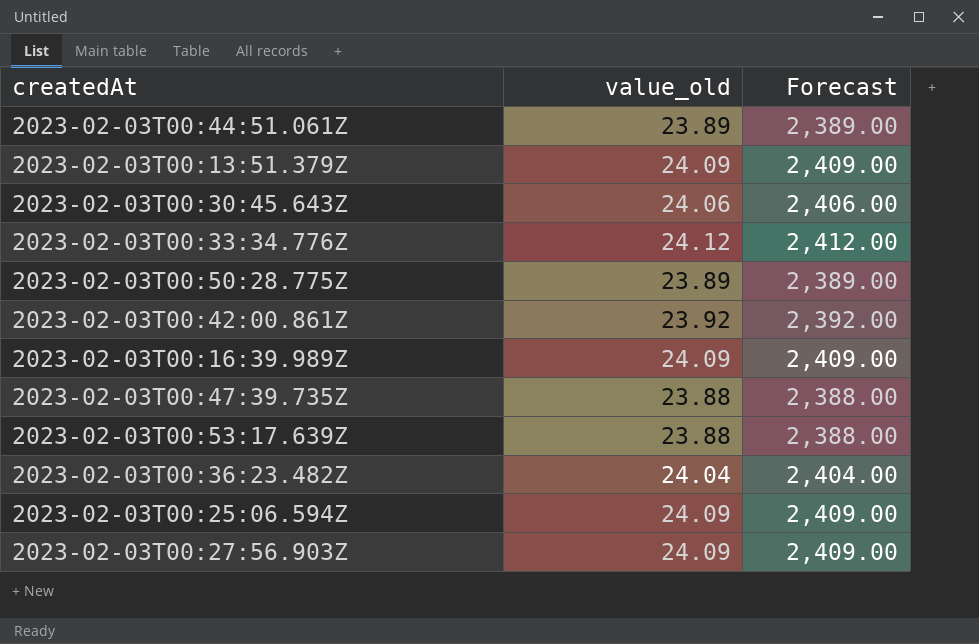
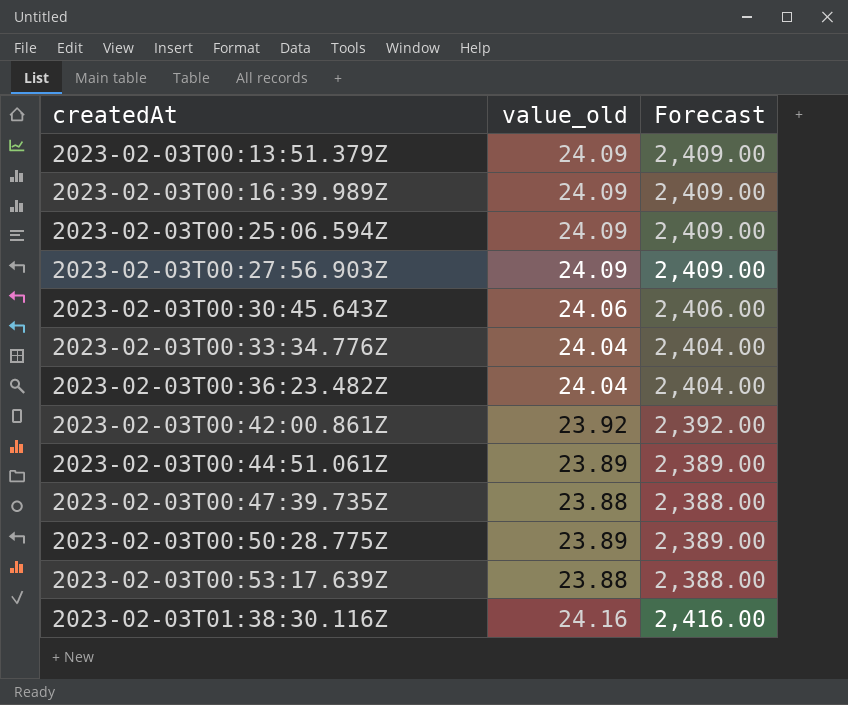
row order: none -> createdAt ascending
2023-02-03T00:33:34.776Z | value_old: 24.12 -> 24.04
2023-02-03T00:33:34.776Z | Forecast: 2,412.00 -> 2,404.00
row 2023-02-03T01:38:30.116Z: none -> 24.16 | 2,416.00

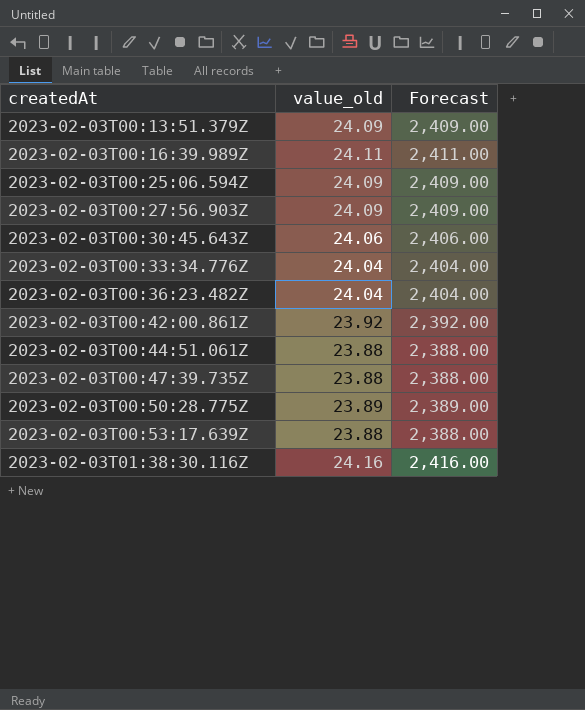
2023-02-03T00:16:39.989Z | value_old: 24.09 -> 24.11
2023-02-03T00:16:39.989Z | Forecast: 2,409.00 -> 2,411.00
2023-02-03T00:44:51.061Z | value_old: 23.89 -> 23.88
2023-02-03T00:44:51.061Z | Forecast: 2,389.00 -> 2,388.00

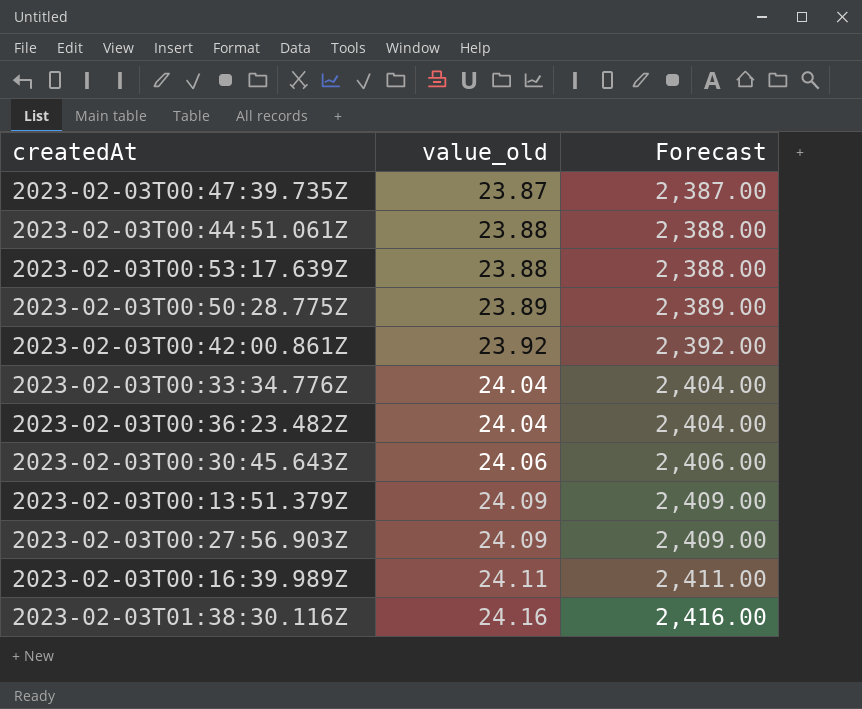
row order: createdAt ascending -> value_old ascending
row 2023-02-03T00:25:06.594Z: 24.09 | 2,409.00 -> none
2023-02-03T00:47:39.735Z | value_old: 23.88 -> 23.87
2023-02-03T00:47:39.735Z | Forecast: 2,388.00 -> 2,387.00

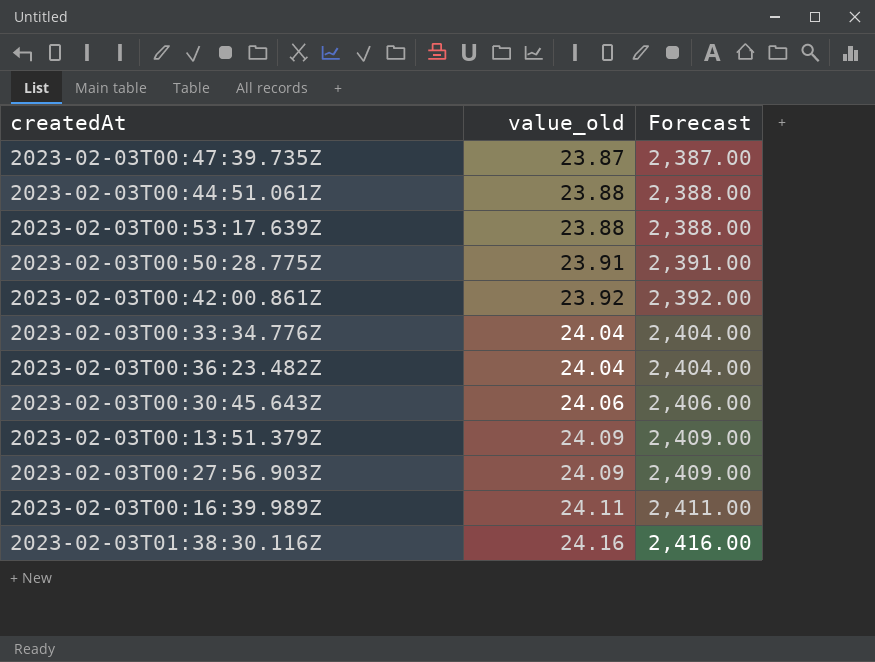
2023-02-03T00:50:28.775Z | value_old: 23.89 -> 23.91
2023-02-03T00:50:28.775Z | Forecast: 2,389.00 -> 2,391.00

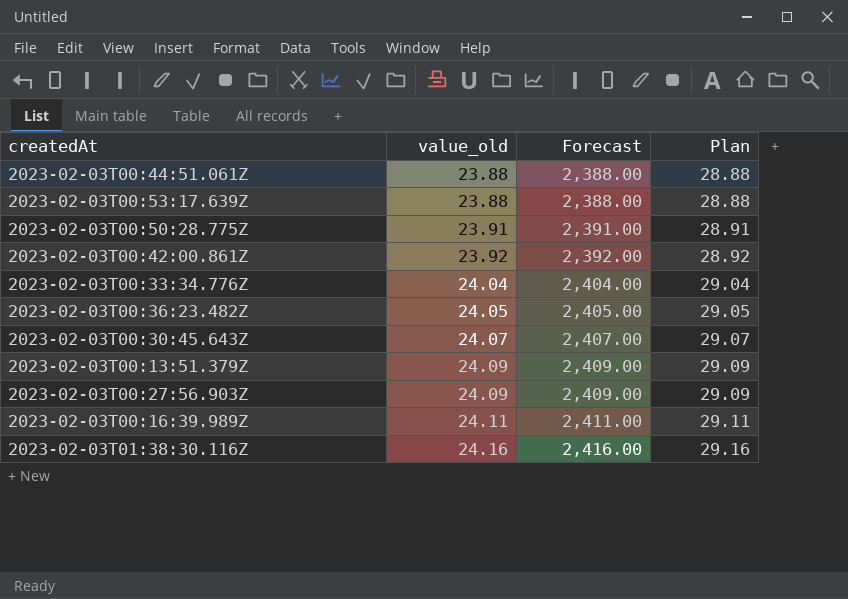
column Plan | formula: none -> [value_old] + 5
row 2023-02-03T00:47:39.735Z: 23.87 | 2,387.00 -> none
2023-02-03T00:36:23.482Z | value_old: 24.04 -> 24.05
2023-02-03T00:36:23.482Z | Forecast: 2,404.00 -> 2,405.00
2023-02-03T00:30:45.643Z | value_old: 24.06 -> 24.07
2023-02-03T00:30:45.643Z | Forecast: 2,406.00 -> 2,407.00

